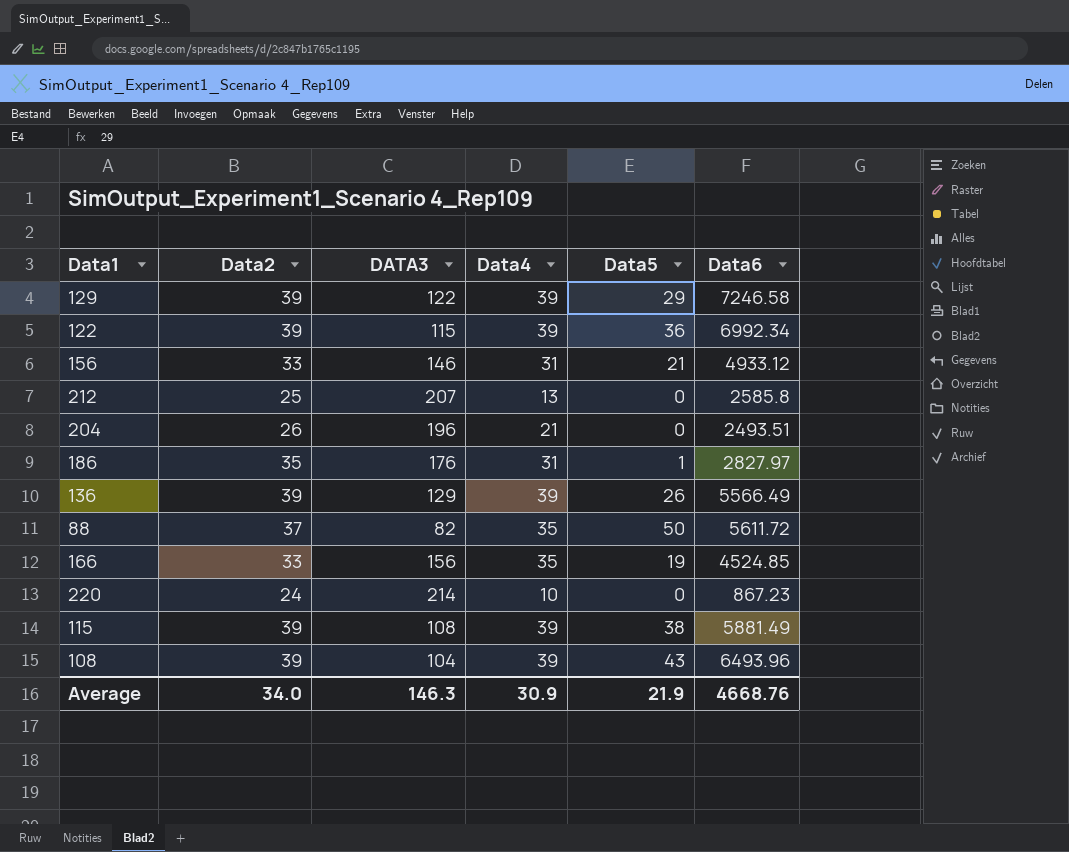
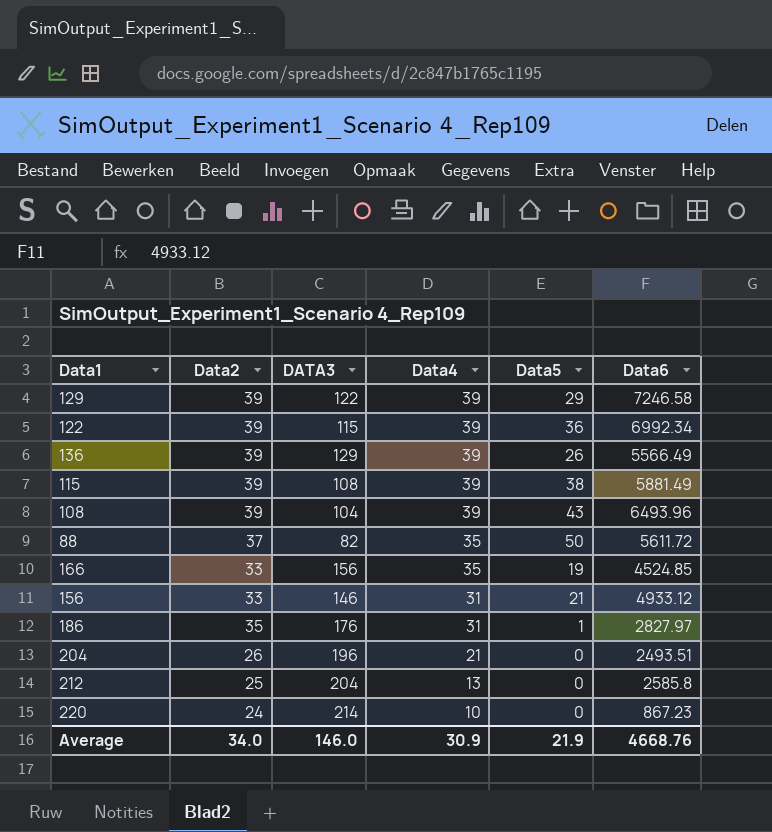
row order: none -> Data4 descending
212 | DATA3: 207 -> 204
Average | DATA3: 146.3 -> 146.0

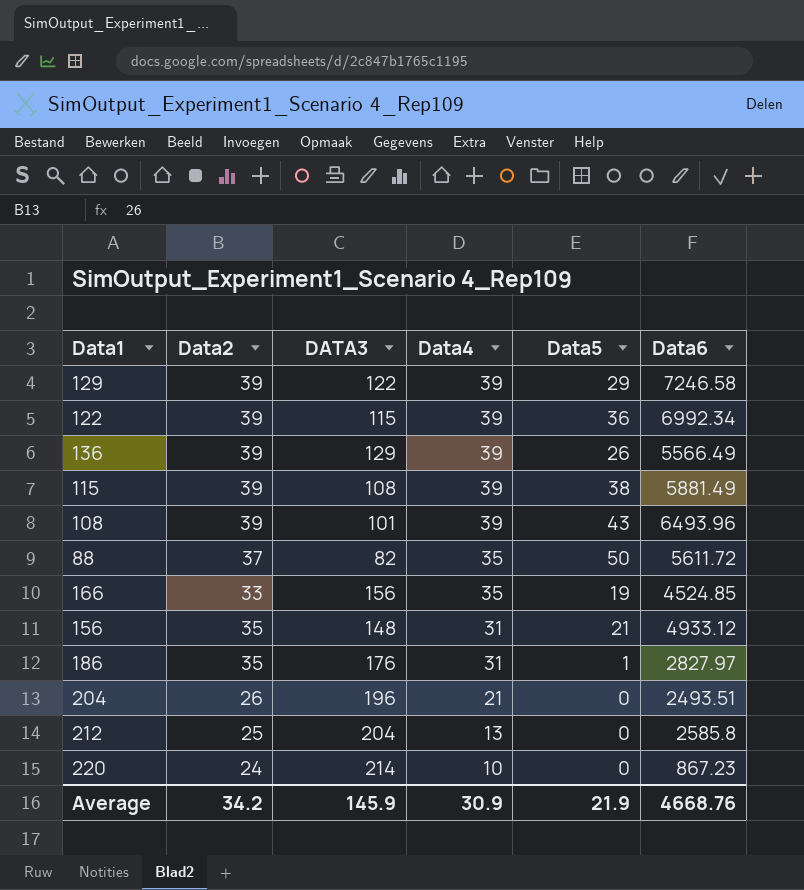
108 | DATA3: 104 -> 101
156 | Data2: 33 -> 35
156 | DATA3: 146 -> 148
Average | Data2: 34.0 -> 34.2
Average | DATA3: 146.0 -> 145.9

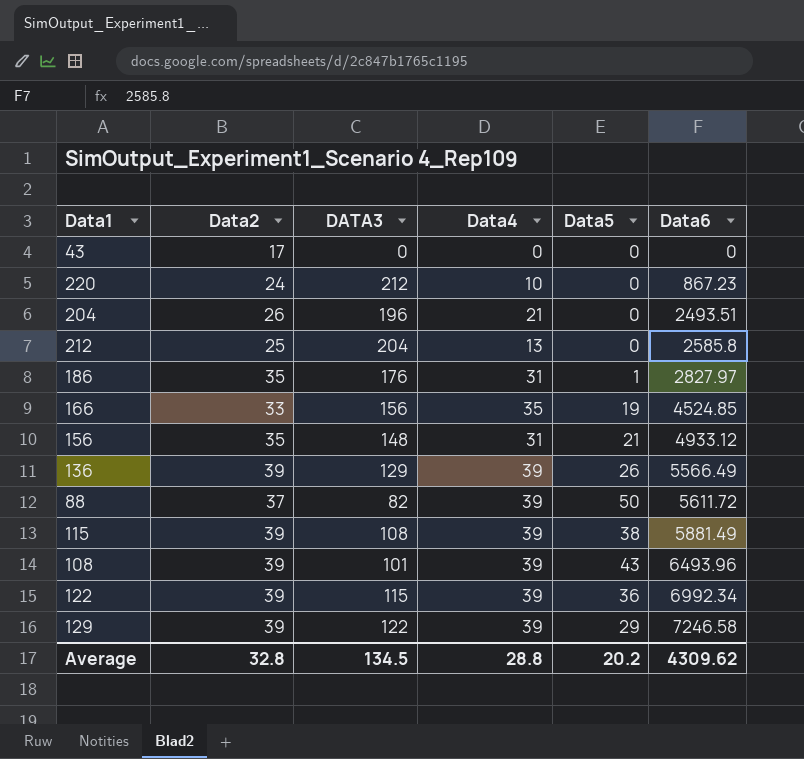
row order: Data4 descending -> Data6 ascending
row 43: none -> 17 | 0 | 0 | 0 | 0
220 | DATA3: 214 -> 212
88 | Data4: 35 -> 39
Average | Data2: 34.2 -> 32.8
Average | DATA3: 145.9 -> 134.5
Average | Data4: 30.9 -> 28.8
Average | Data5: 21.9 -> 20.2
Average | Data6: 4668.76 -> 4309.62

